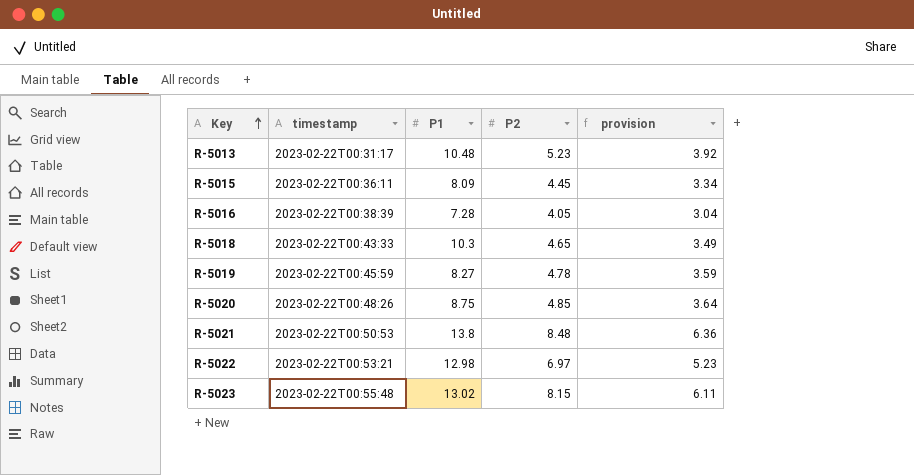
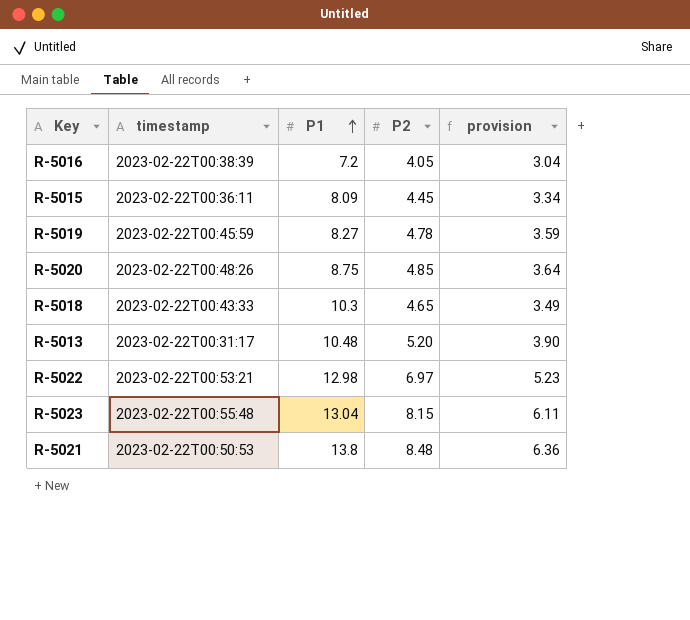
row order: Key ascending -> P1 ascending
R-5016 | P1: 7.28 -> 7.2
R-5013 | P2: 5.23 -> 5.20
R-5013 | provision: 3.92 -> 3.90
R-5023 | P1: 13.02 -> 13.04

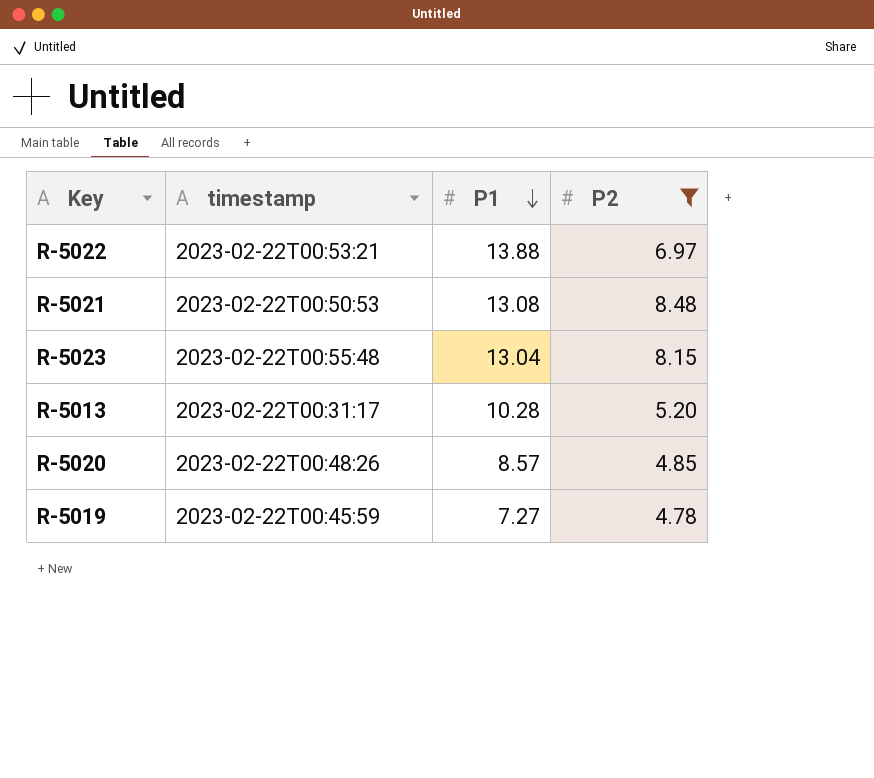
filter: none -> P2 >= 4.78
row order: P1 ascending -> P1 descending
column provision | formula: [P2] * 0.75 -> none
R-5022 | P1: 12.98 -> 13.88
R-5021 | P1: 13.8 -> 13.08
R-5013 | P1: 10.48 -> 10.28
R-5020 | P1: 8.75 -> 8.57
R-5019 | P1: 8.27 -> 7.27

